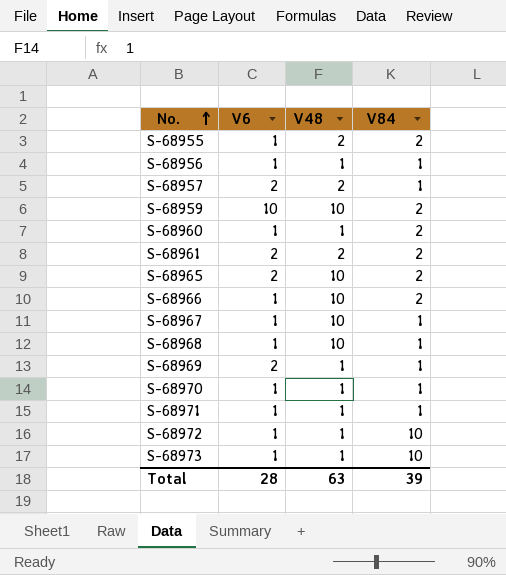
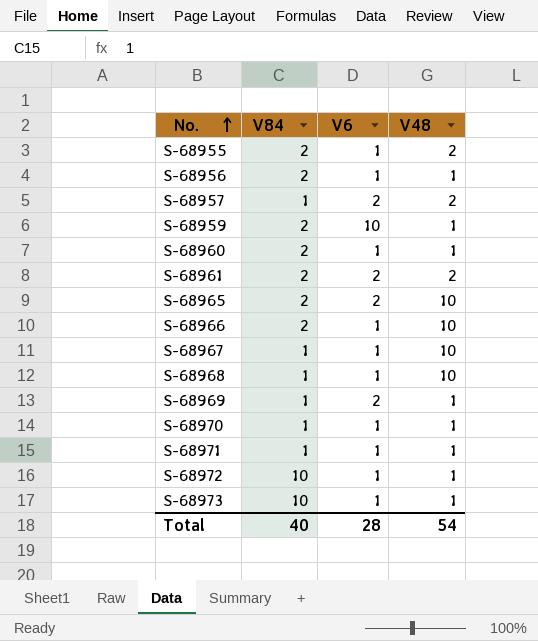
column V84 | position: 4 -> 2
S-68956 | V84: 1 -> 2
S-68959 | V48: 10 -> 1
Total | V84: 39 -> 40
Total | V48: 63 -> 54

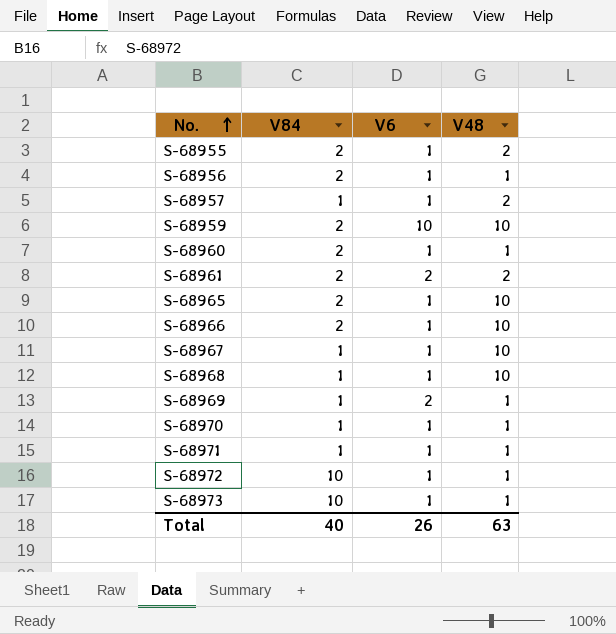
S-68957 | V6: 2 -> 1
S-68959 | V48: 1 -> 10
S-68965 | V6: 2 -> 1
Total | V6: 28 -> 26
Total | V48: 54 -> 63

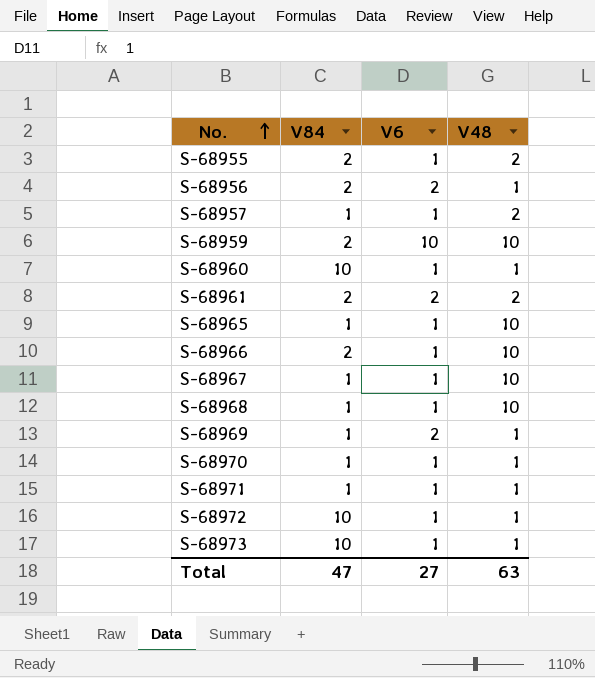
S-68956 | V6: 1 -> 2
S-68960 | V84: 2 -> 10
S-68965 | V84: 2 -> 1
Total | V84: 40 -> 47
Total | V6: 26 -> 27

